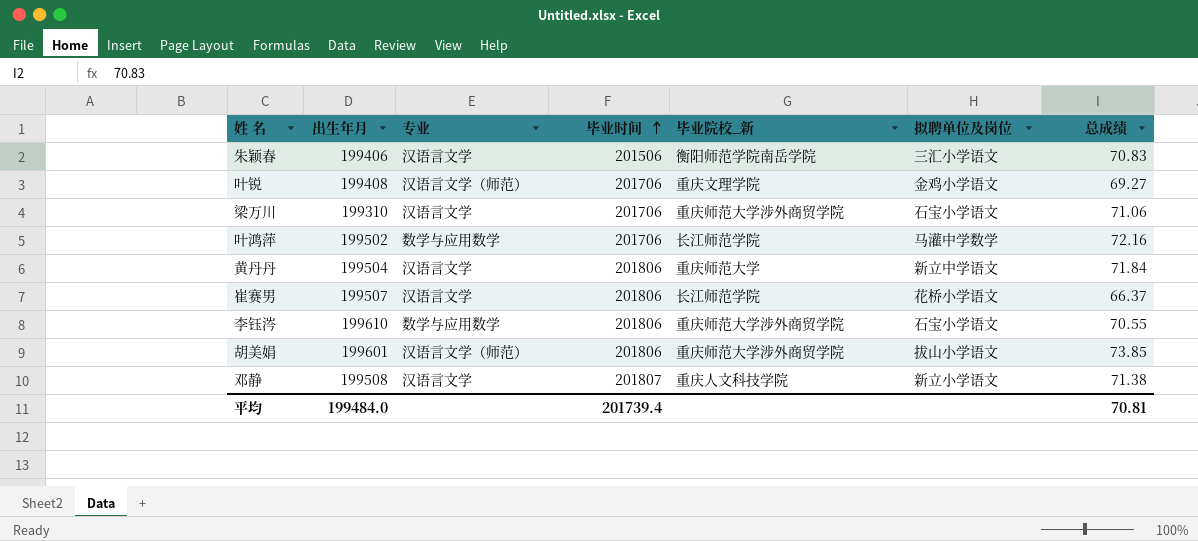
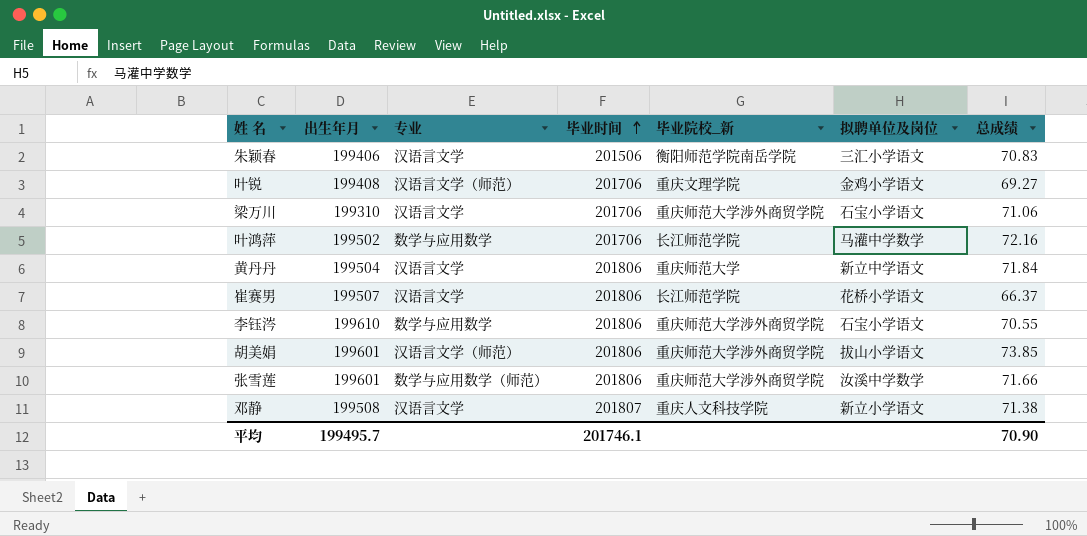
row 张雪莲: none -> 199601 | 数学与应用数学（师范） | 201806 | 重庆师范大学涉外商贸学院 | 汝溪中学数学 | 71.66
平均 | 出生年月: 199484.0 -> 199495.7
平均 | 毕业时间: 201739.4 -> 201746.1
平均 | 总成绩: 70.81 -> 70.90

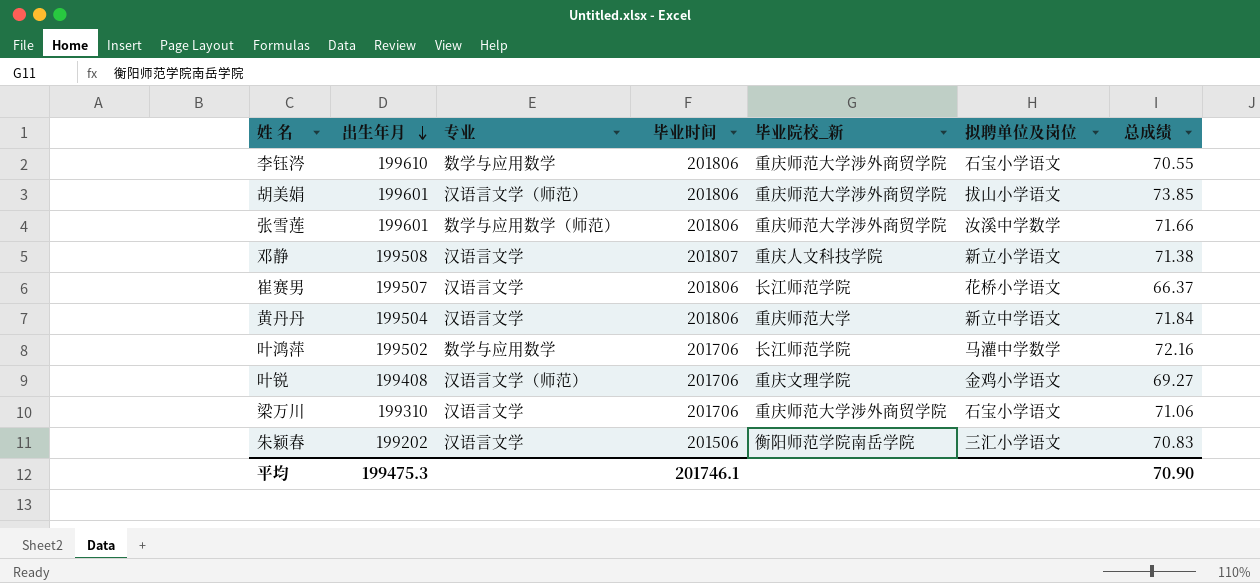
row order: 毕业时间 ascending -> 出生年月 descending
朱颖春 | 出生年月: 199406 -> 199202
平均 | 出生年月: 199495.7 -> 199475.3

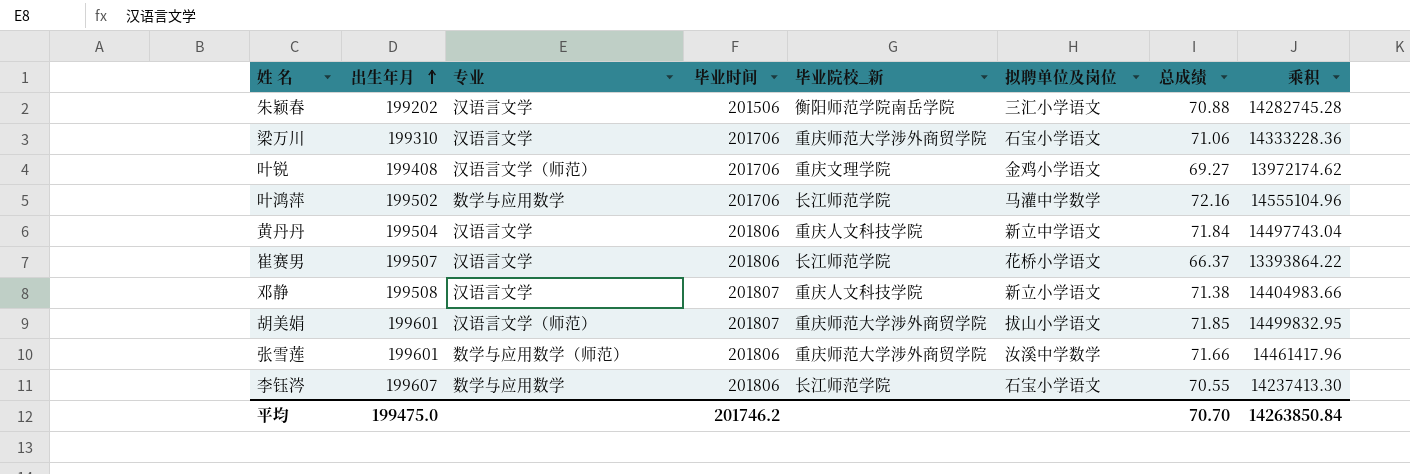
row order: 出生年月 descending -> 出生年月 ascending
column 乘积 | formula: none -> [毕业时间] * [总成绩]
朱颖春 | 总成绩: 70.83 -> 70.88
黄丹丹 | 毕业院校_新: 重庆师范大学 -> 重庆人文科技学院
胡美娟 | 毕业时间: 201806 -> 201807
胡美娟 | 总成绩: 73.85 -> 71.85
李钰涔 | 出生年月: 199610 -> 199607
李钰涔 | 毕业院校_新: 重庆师范大学涉外商贸学院 -> 长江师范学院
平均 | 出生年月: 199475.3 -> 199475.0
平均 | 毕业时间: 201746.1 -> 201746.2
平均 | 总成绩: 70.90 -> 70.70

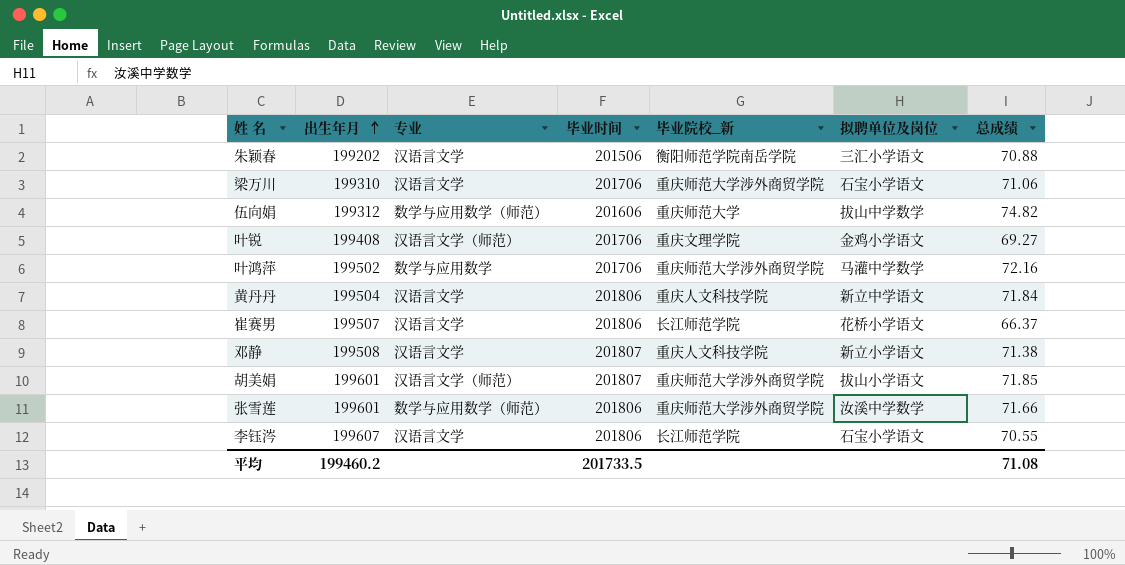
column 乘积 | formula: [毕业时间] * [总成绩] -> none
row 伍向娟: none -> 199312 | 数学与应用数学（师范） | 201606 | 重庆师范大学 | 拔山中学数学 | 74.82
叶鸿萍 | 毕业院校_新: 长江师范学院 -> 重庆师范大学涉外商贸学院
李钰涔 | 专业: 数学与应用数学 -> 汉语言文学
平均 | 出生年月: 199475.0 -> 199460.2
平均 | 毕业时间: 201746.2 -> 201733.5
平均 | 总成绩: 70.70 -> 71.08

